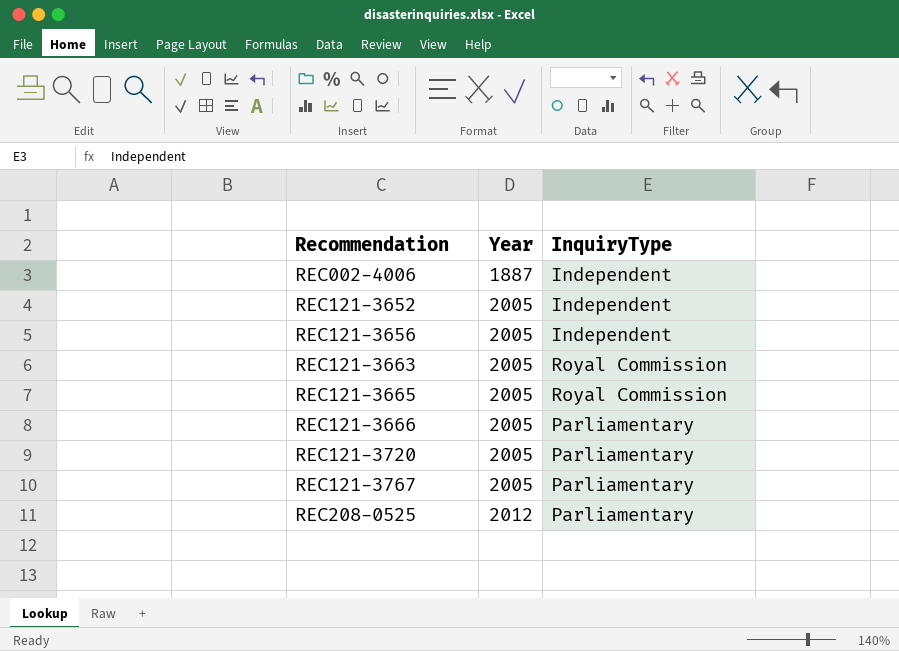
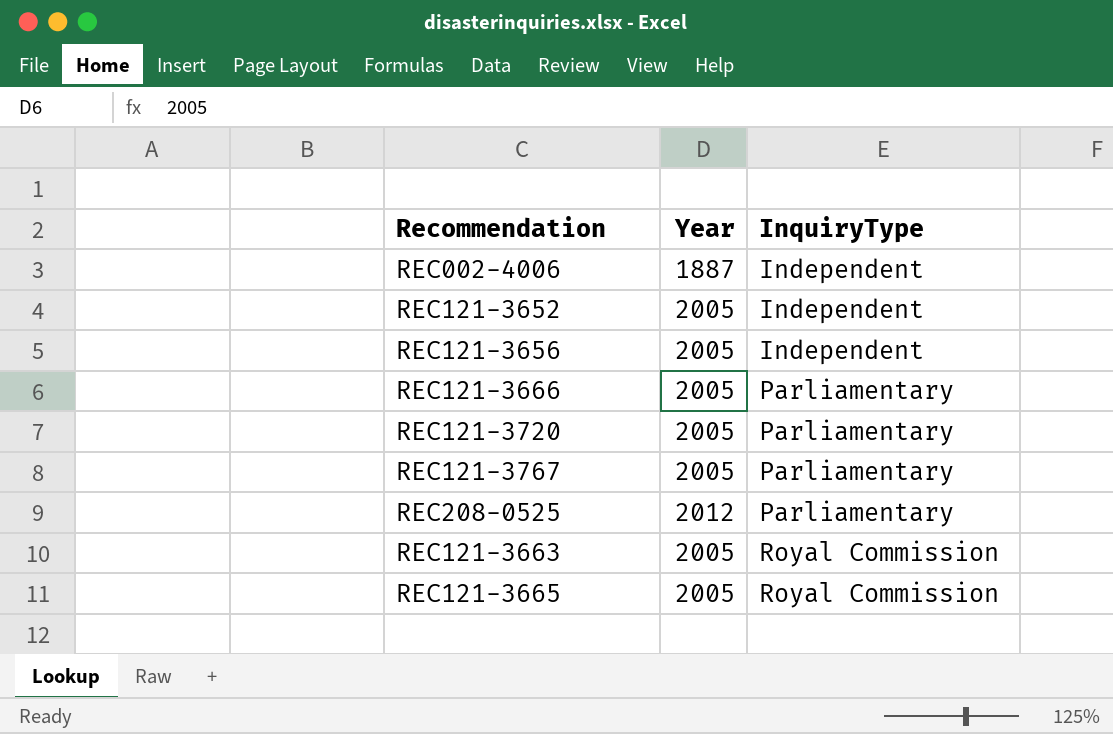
row order: Recommendation ascending -> InquiryType ascending

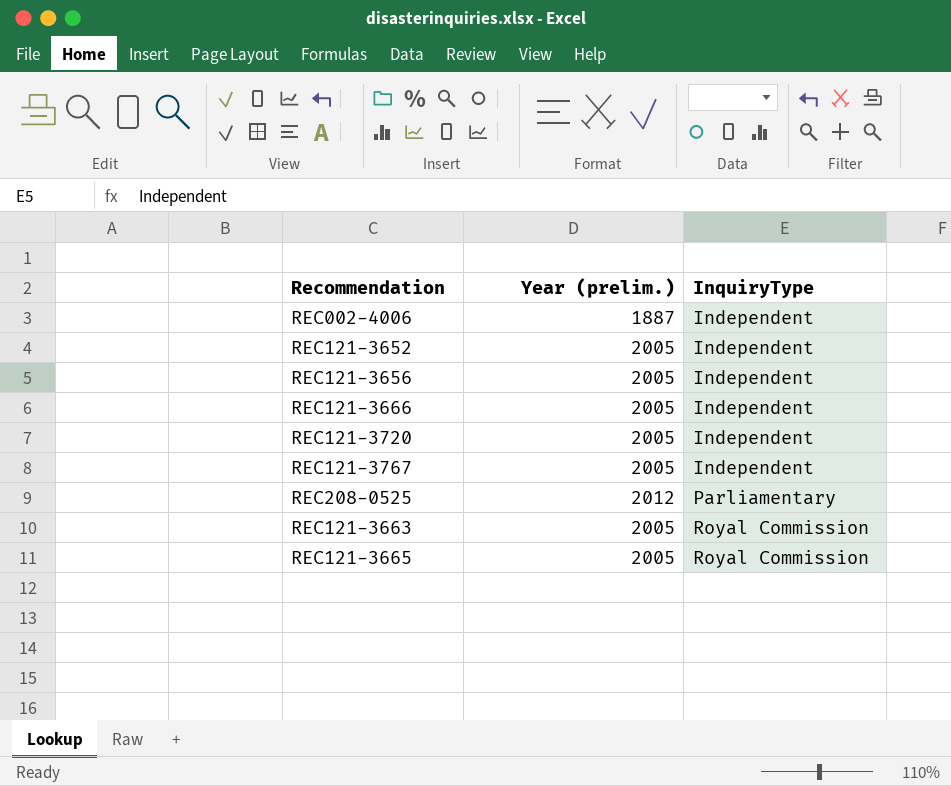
column name: Year -> Year (prelim.)
REC121-3666 | InquiryType: Parliamentary -> Independent
REC121-3720 | InquiryType: Parliamentary -> Independent
REC121-3767 | InquiryType: Parliamentary -> Independent

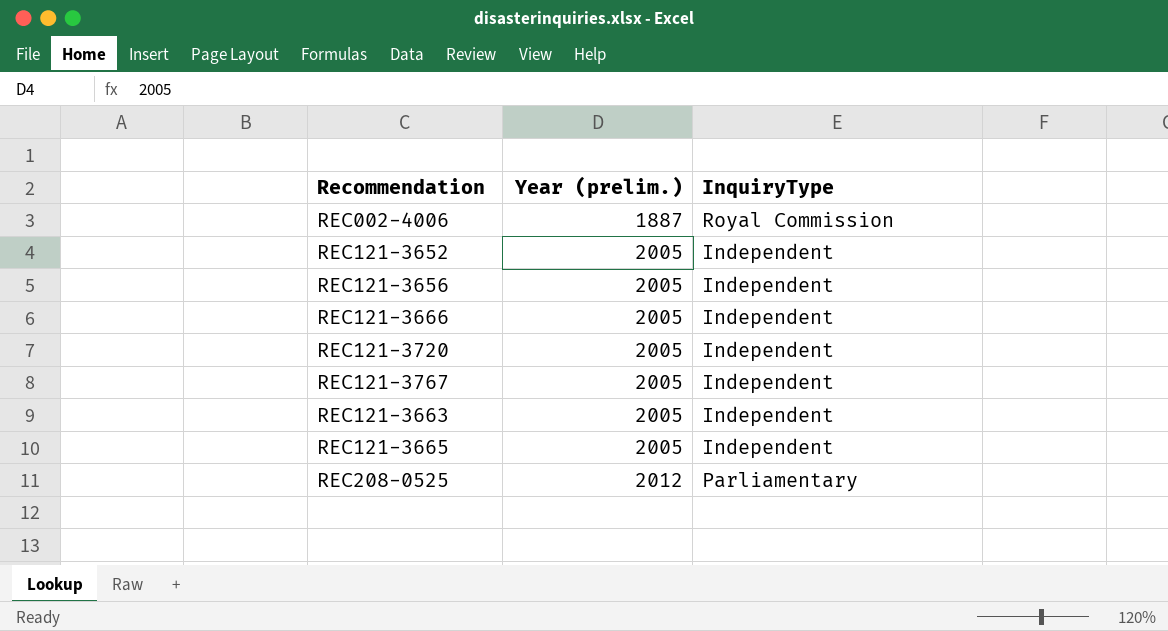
row order: InquiryType ascending -> Year (prelim.) ascending
REC002-4006 | InquiryType: Independent -> Royal Commission
REC121-3663 | InquiryType: Royal Commission -> Independent
REC121-3665 | InquiryType: Royal Commission -> Independent

